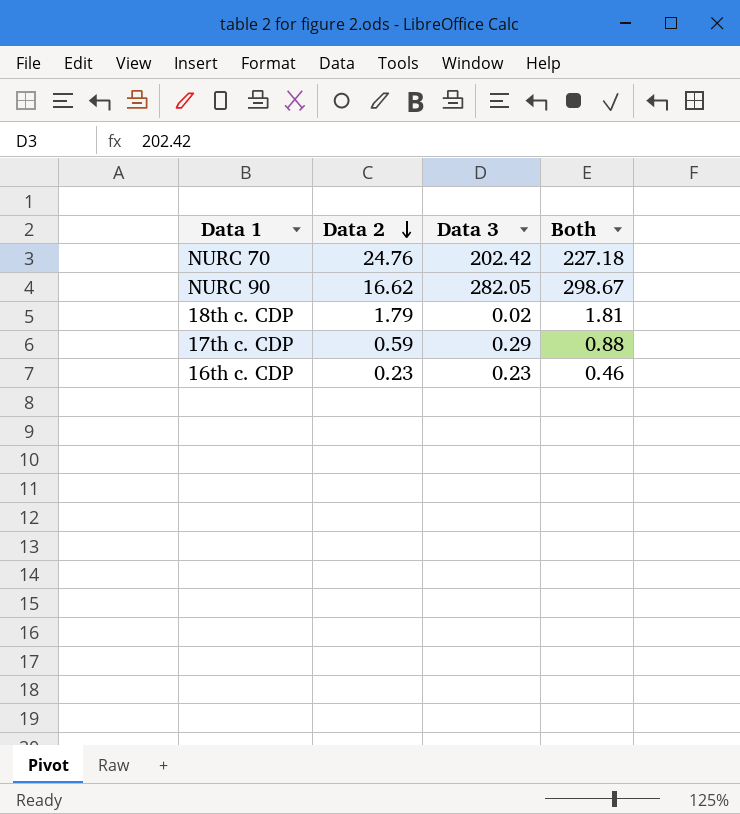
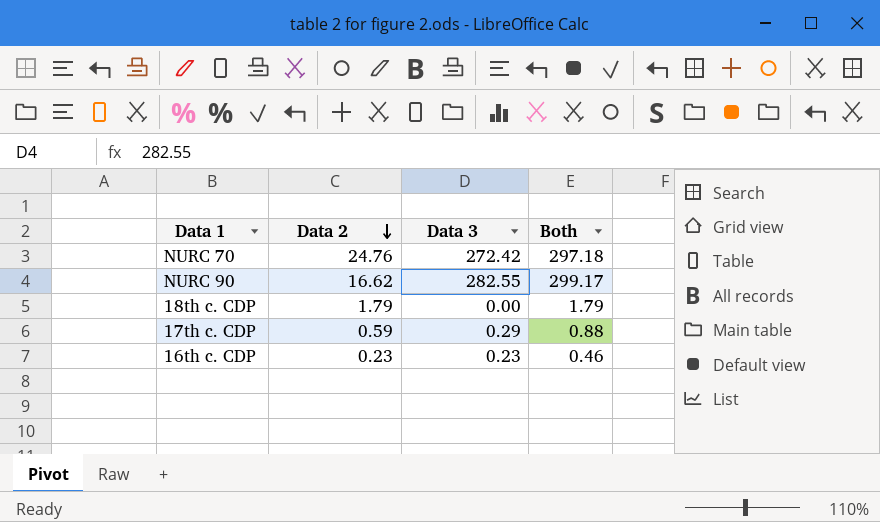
NURC 70 | Data 3: 202.42 -> 272.42
NURC 70 | Both: 227.18 -> 297.18
NURC 90 | Data 3: 282.05 -> 282.55
NURC 90 | Both: 298.67 -> 299.17
18th c. CDP | Data 3: 0.02 -> 0.00
18th c. CDP | Both: 1.81 -> 1.79

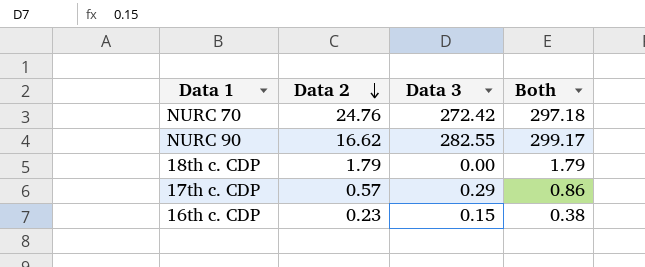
17th c. CDP | Data 2: 0.59 -> 0.57
17th c. CDP | Both: 0.88 -> 0.86
16th c. CDP | Data 3: 0.23 -> 0.15
16th c. CDP | Both: 0.46 -> 0.38

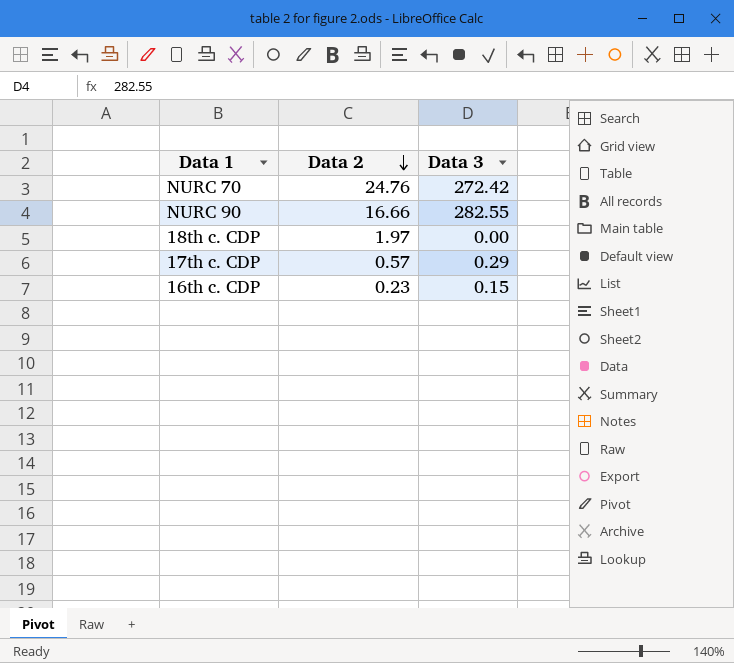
column Both | formula: [Data 2] + [Data 3] -> none
NURC 90 | Data 2: 16.62 -> 16.66
18th c. CDP | Data 2: 1.79 -> 1.97

